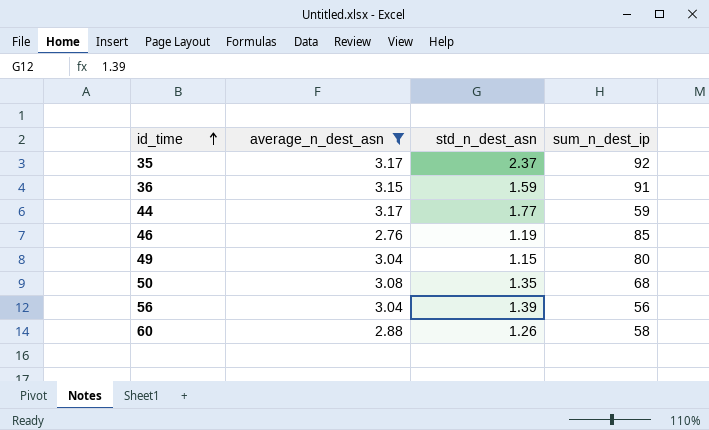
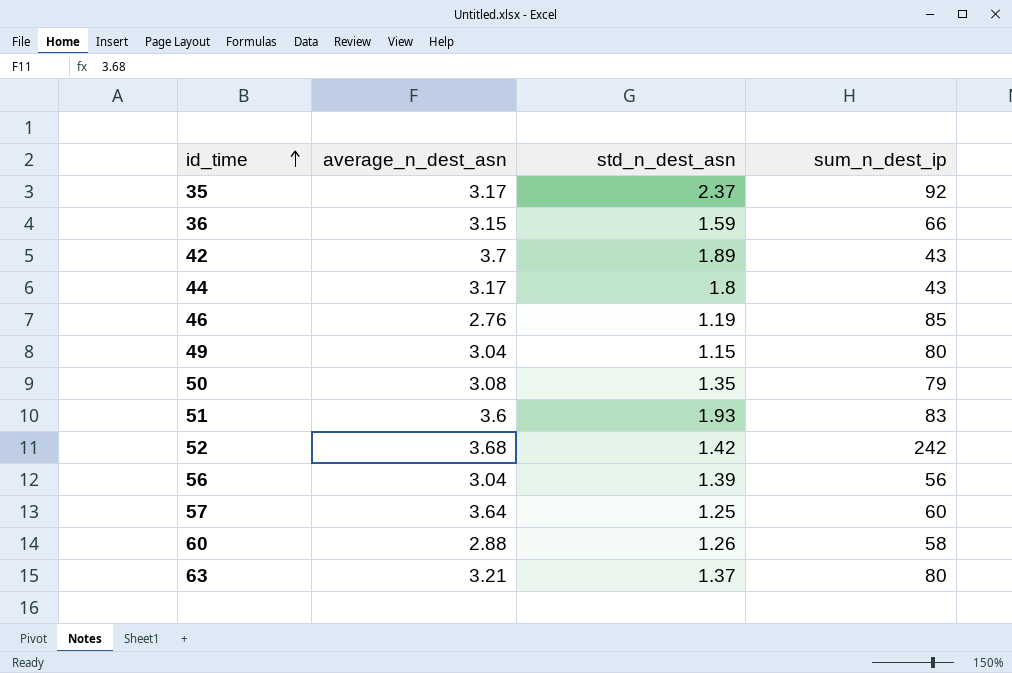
filter: average_n_dest_asn <= 3.17 -> none
36 | sum_n_dest_ip: 91 -> 66
44 | std_n_dest_asn: 1.77 -> 1.8
44 | sum_n_dest_ip: 59 -> 43
50 | sum_n_dest_ip: 68 -> 79

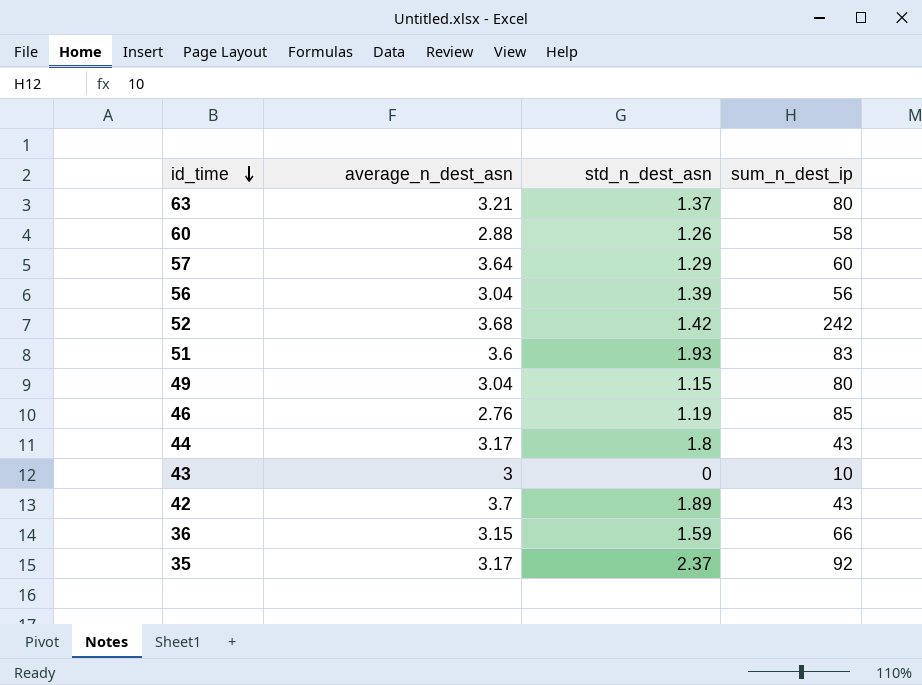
row order: id_time ascending -> id_time descending
row 50: 3.08 | 1.35 | 79 -> none
57 | std_n_dest_asn: 1.25 -> 1.29
row 43: none -> 3 | 0 | 10

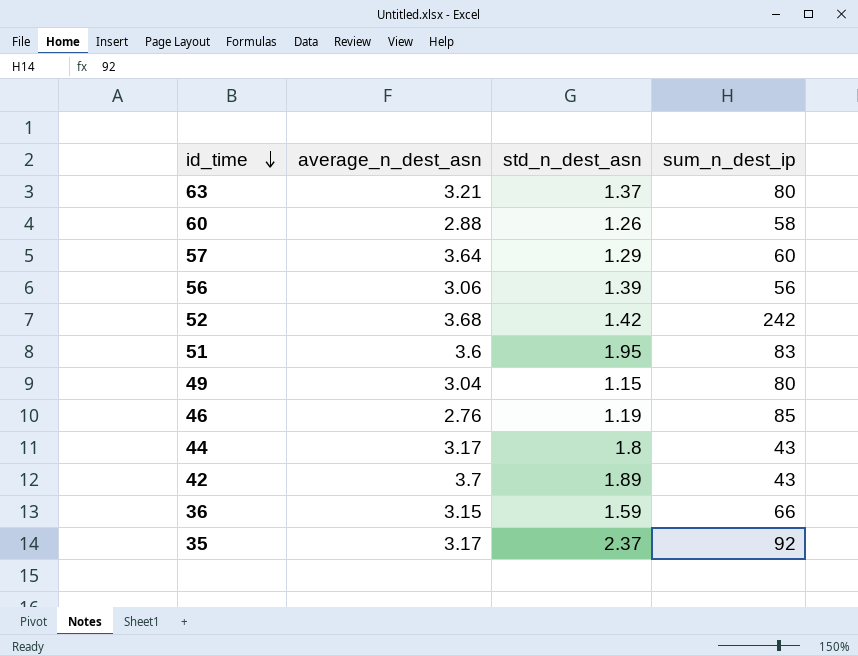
row 43: 3 | 0 | 10 -> none
56 | average_n_dest_asn: 3.04 -> 3.06
51 | std_n_dest_asn: 1.93 -> 1.95

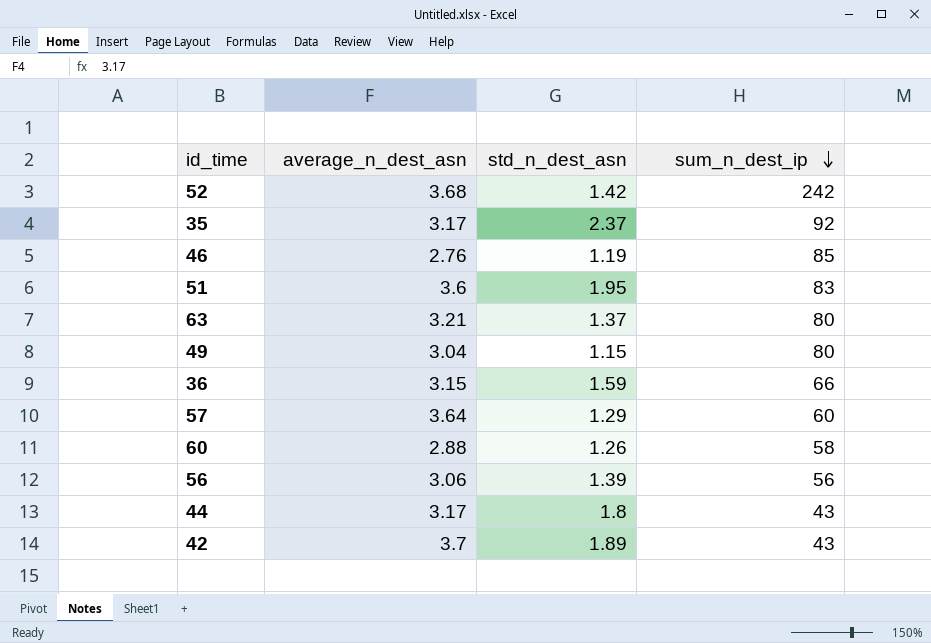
row order: id_time descending -> sum_n_dest_ip descending

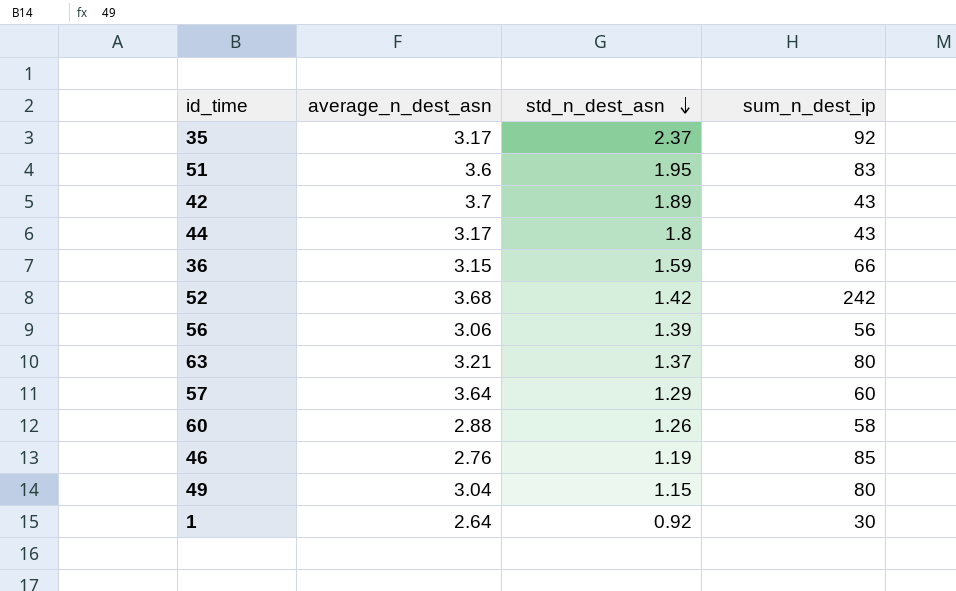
row order: sum_n_dest_ip descending -> std_n_dest_asn descending
row 1: none -> 2.64 | 0.92 | 30

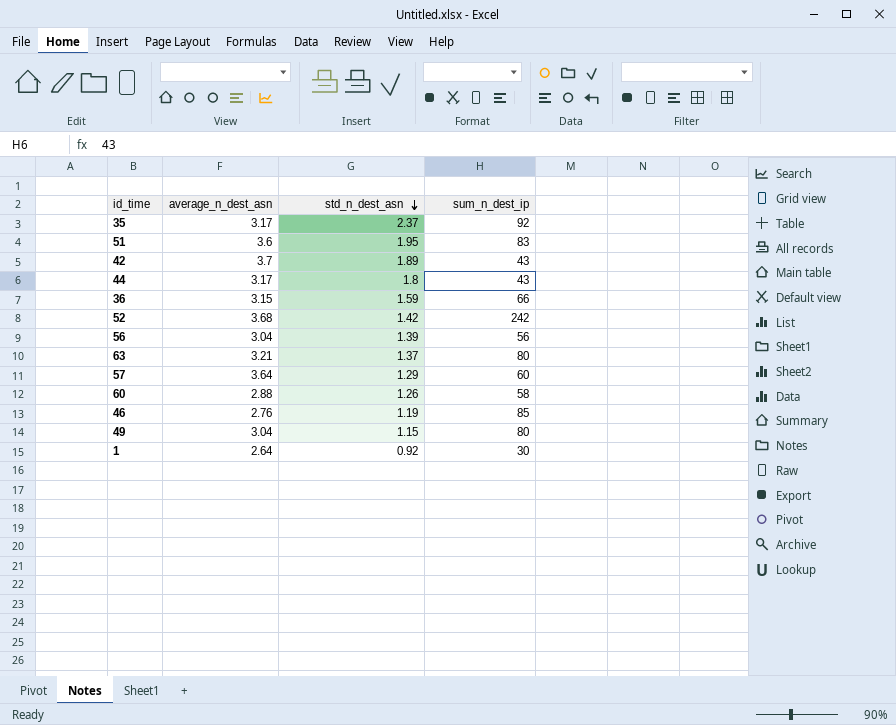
56 | average_n_dest_asn: 3.06 -> 3.04

